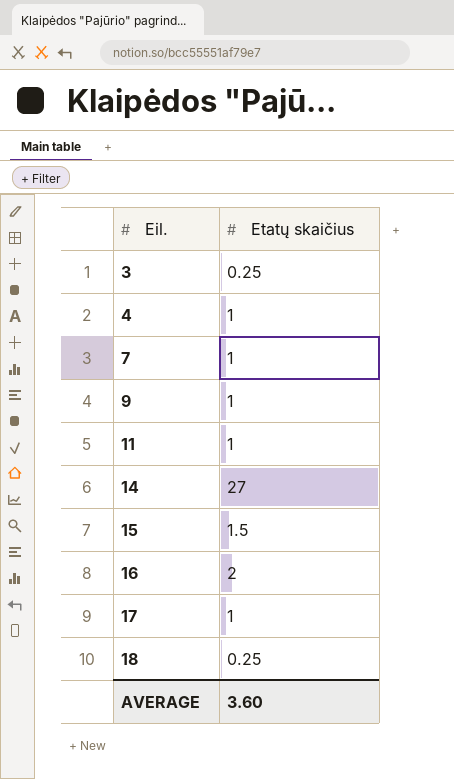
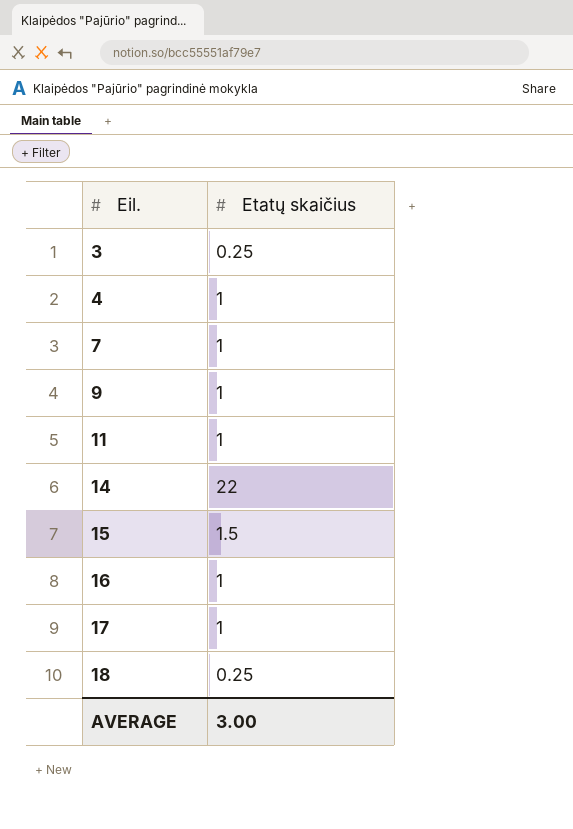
14 | Etatų skaičius: 27 -> 22
16 | Etatų skaičius: 2 -> 1
AVERAGE | Etatų skaičius: 3.60 -> 3.00

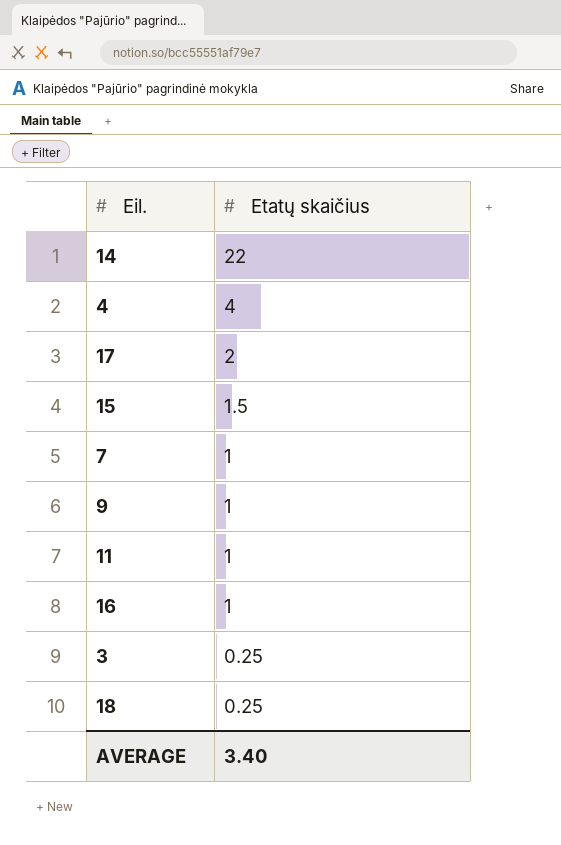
row order: Eil. ascending -> Etatų skaičius descending
4 | Etatų skaičius: 1 -> 4
17 | Etatų skaičius: 1 -> 2
AVERAGE | Etatų skaičius: 3.00 -> 3.40

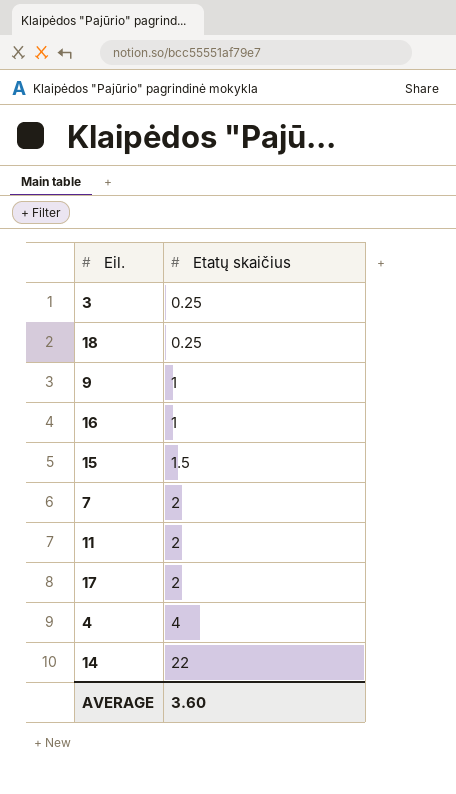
row order: Etatų skaičius descending -> Etatų skaičius ascending
7 | Etatų skaičius: 1 -> 2
11 | Etatų skaičius: 1 -> 2
AVERAGE | Etatų skaičius: 3.40 -> 3.60

